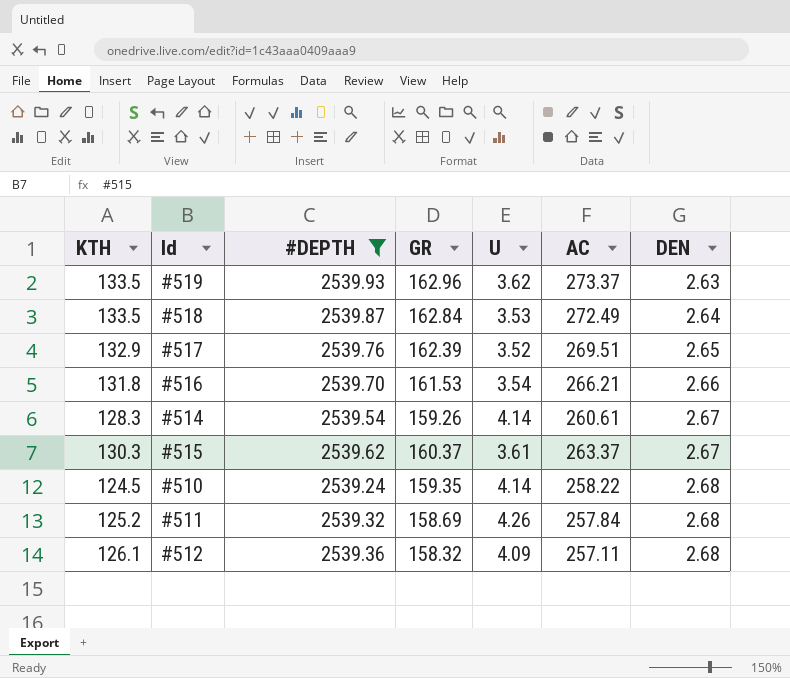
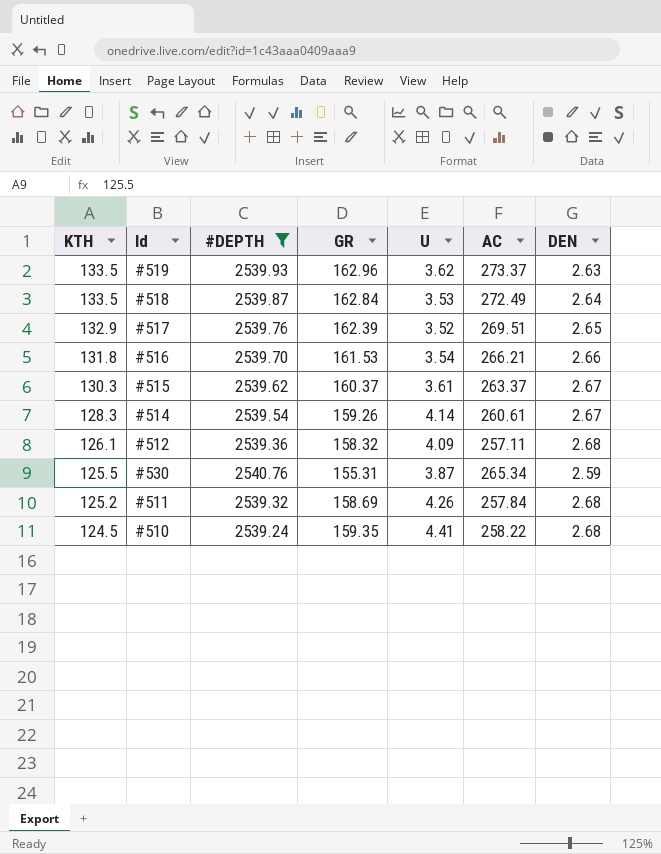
row order: DEN ascending -> KTH descending
row #530: none -> 125.5 | 2540.76 | 155.31 | 3.87 | 265.34 | 2.59
#510 | U: 4.14 -> 4.41

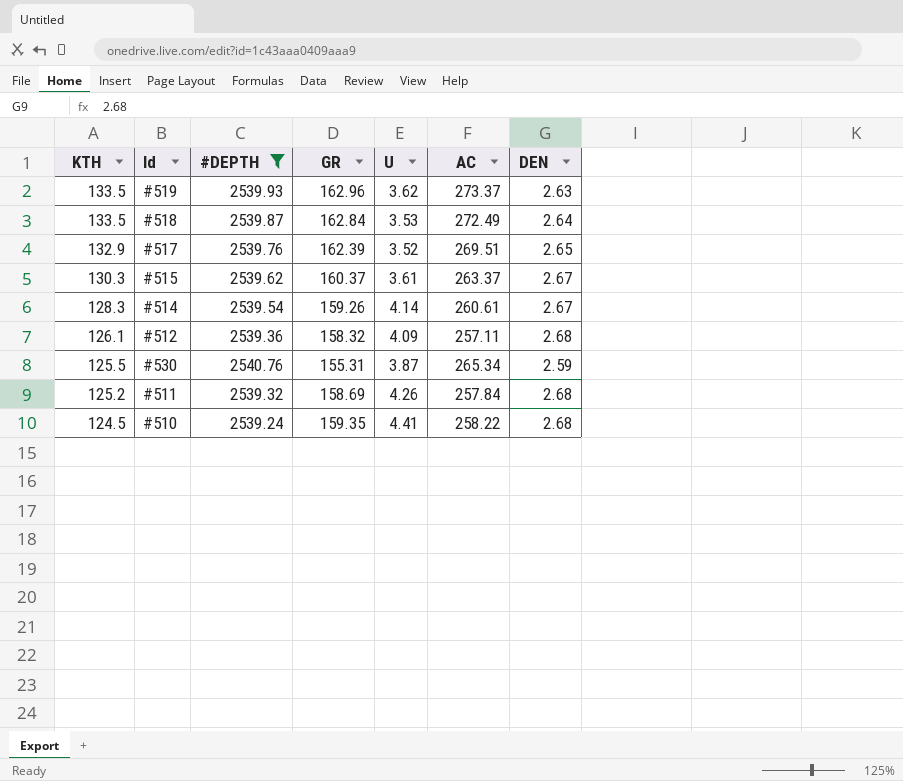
row #516: 131.8 | 2539.70 | 161.53 | 3.54 | 266.21 | 2.66 -> none

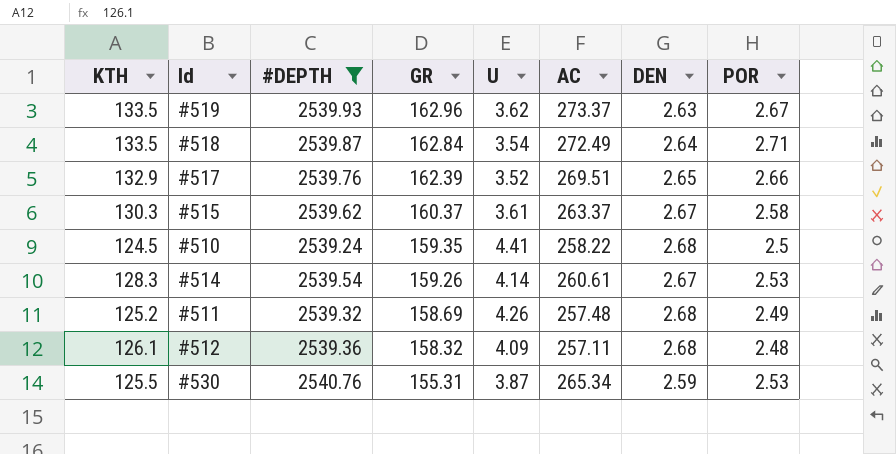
row order: KTH descending -> GR descending
column POR | position: none -> 8
#518 | U: 3.53 -> 3.54
#511 | AC: 257.84 -> 257.48

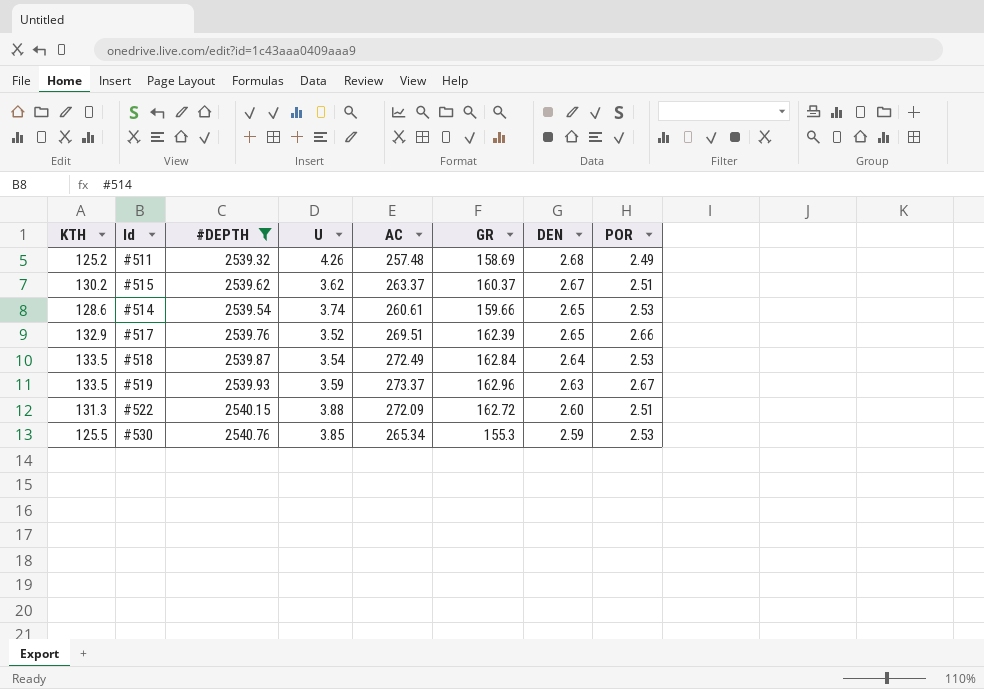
row order: GR descending -> DEN descending
column GR | position: 4 -> 6
row #510: 124.5 | 2539.24 | 159.35 | 4.41 | 258.22 | 2.68 | 2.5 -> none
row #512: 126.1 | 2539.36 | 158.32 | 4.09 | 257.11 | 2.68 | 2.48 -> none
#515 | KTH: 130.3 -> 130.2
#515 | U: 3.61 -> 3.62
#515 | POR: 2.58 -> 2.51
#514 | KTH: 128.3 -> 128.6
#514 | U: 4.14 -> 3.74
#514 | GR: 159.26 -> 159.66
#514 | DEN: 2.67 -> 2.65
#518 | POR: 2.71 -> 2.53
#519 | U: 3.62 -> 3.59
row #522: none -> 131.3 | 2540.15 | 3.88 | 272.09 | 162.72 | 2.60 | 2.51
#530 | U: 3.87 -> 3.85
#530 | GR: 155.31 -> 155.3

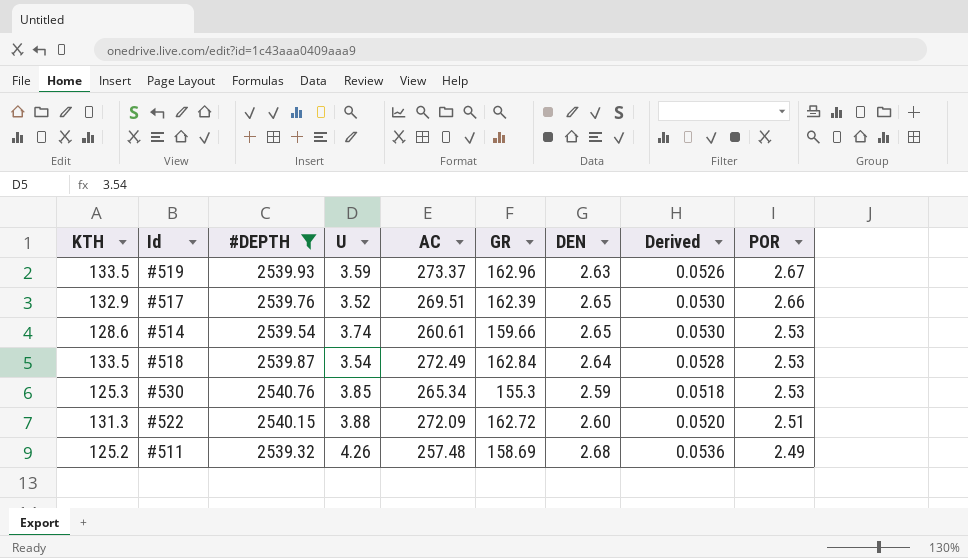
row order: DEN descending -> POR descending
column Derived | formula: none -> [DEN] * 0.02
row #515: 130.2 | 2539.62 | 3.62 | 263.37 | 160.37 | 2.67 | 2.51 -> none
#530 | KTH: 125.5 -> 125.3

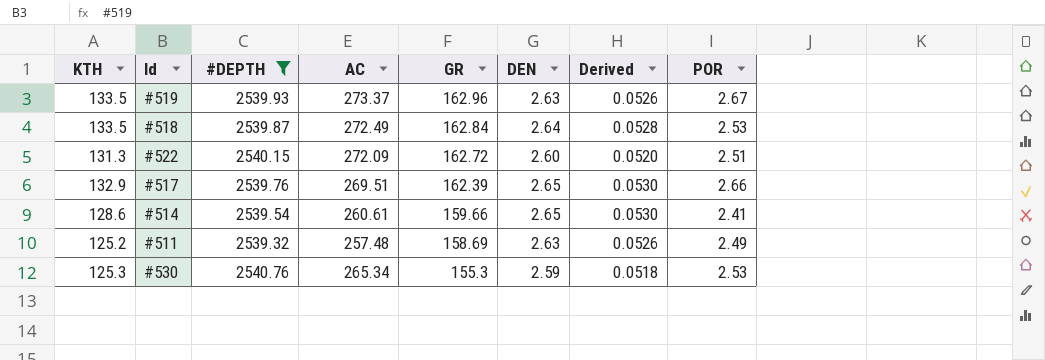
row order: POR descending -> GR descending
column U | position: 4 -> none
#514 | POR: 2.53 -> 2.41
#511 | DEN: 2.68 -> 2.63
#511 | Derived: 0.0536 -> 0.0526

